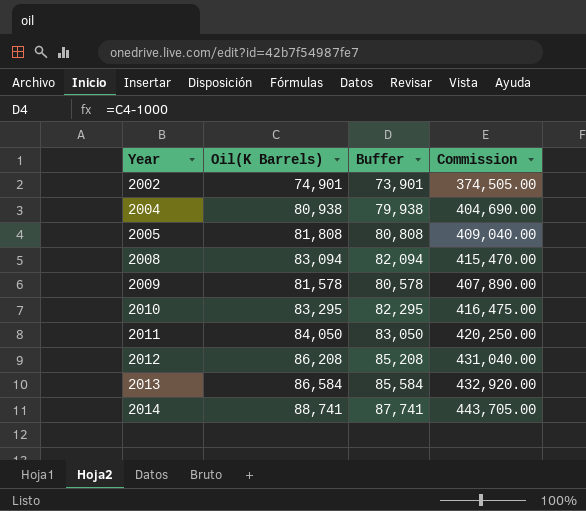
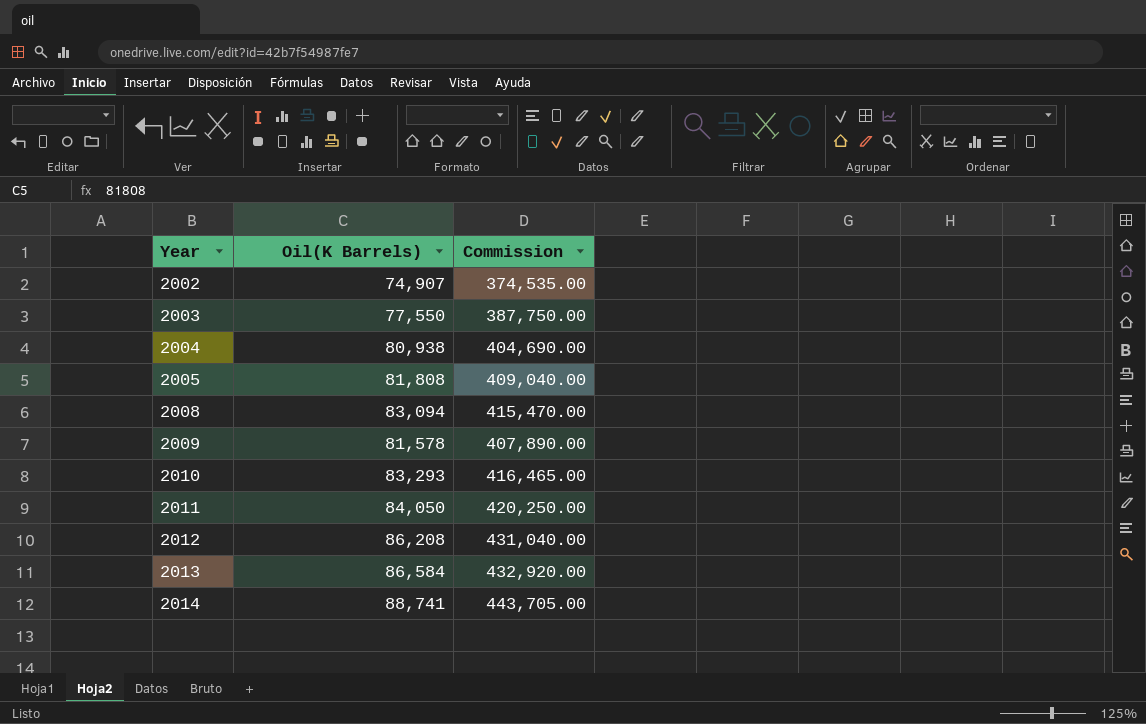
column Buffer | formula: [Oil(K Barrels)] - 1000 -> none
2002 | Oil(K Barrels): 74,901 -> 74,907
2002 | Commission: 374,505.00 -> 374,535.00
row 2003: none -> 77,550 | 387,750.00
2010 | Oil(K Barrels): 83,295 -> 83,293
2010 | Commission: 416,475.00 -> 416,465.00

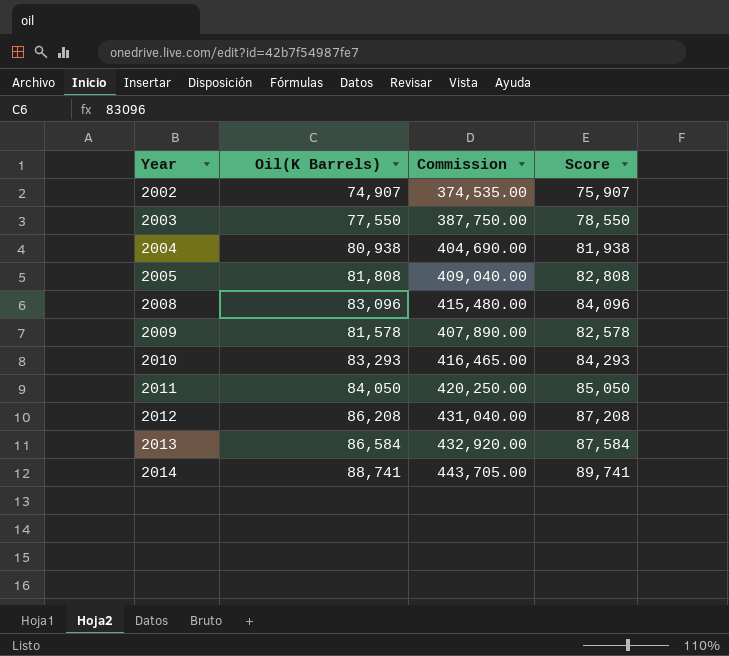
column Score | formula: none -> [Oil(K Barrels)] + 1000
2008 | Oil(K Barrels): 83,094 -> 83,096
2008 | Commission: 415,470.00 -> 415,480.00

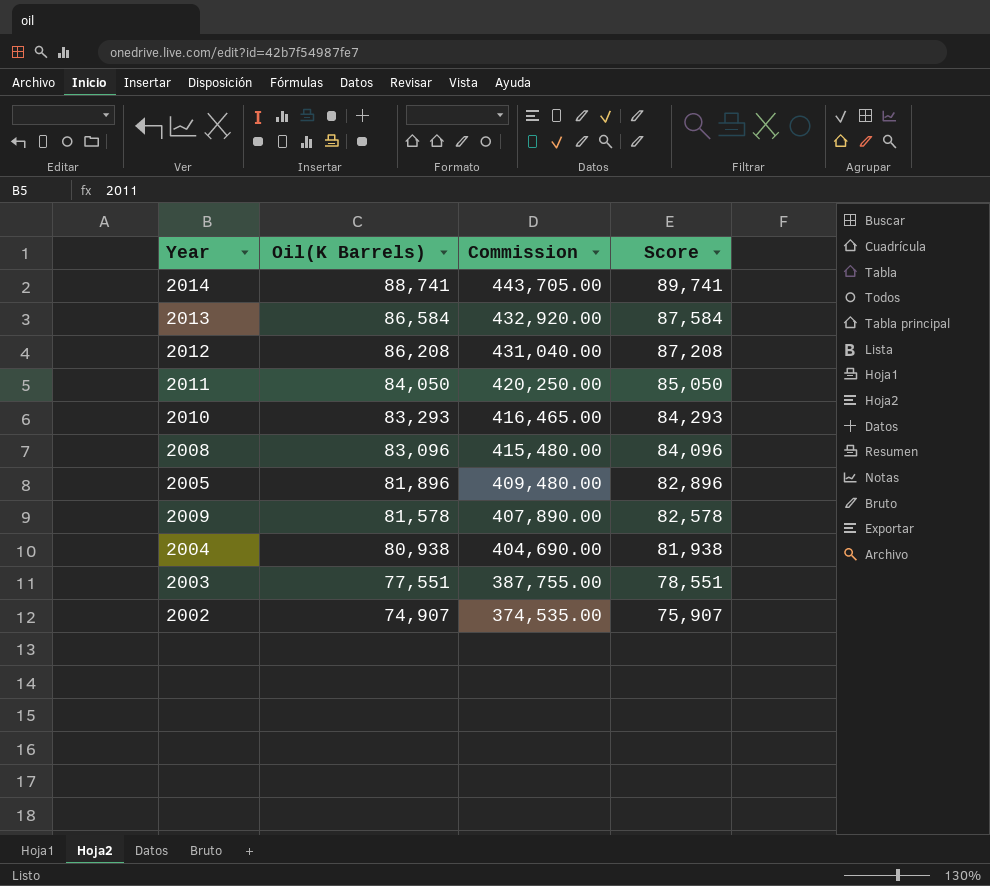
row order: Year ascending -> Oil(K Barrels) descending
2005 | Oil(K Barrels): 81,808 -> 81,896
2005 | Commission: 409,040.00 -> 409,480.00
2005 | Score: 82,808 -> 82,896
2003 | Oil(K Barrels): 77,550 -> 77,551
2003 | Commission: 387,750.00 -> 387,755.00
2003 | Score: 78,550 -> 78,551

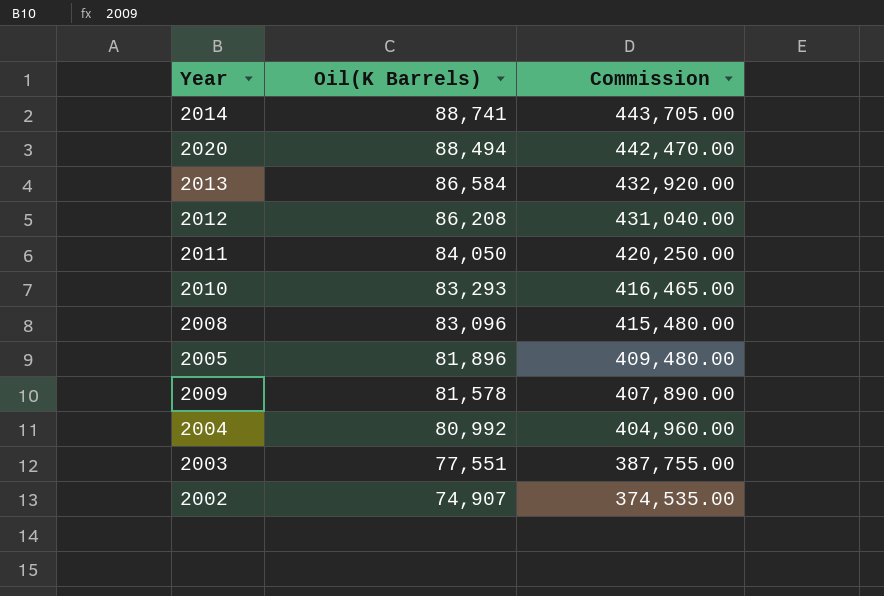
column Score | formula: [Oil(K Barrels)] + 1000 -> none
row 2020: none -> 88,494 | 442,470.00
2004 | Oil(K Barrels): 80,938 -> 80,992
2004 | Commission: 404,690.00 -> 404,960.00

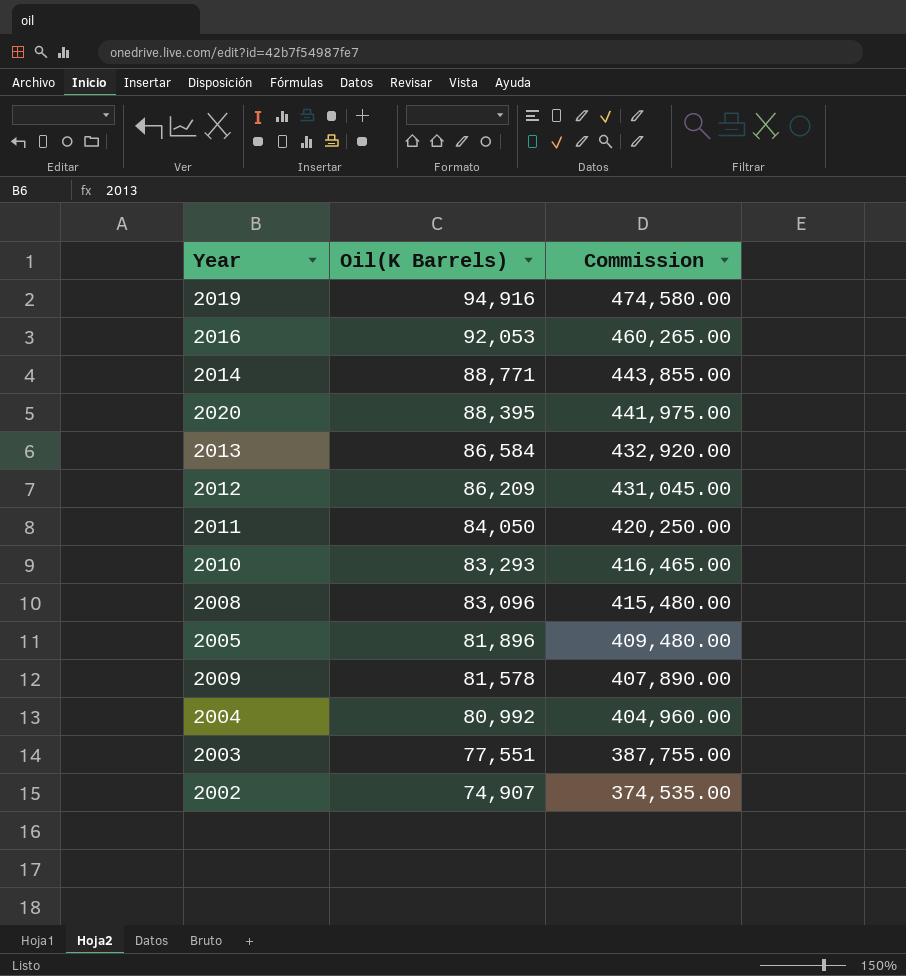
row 2019: none -> 94,916 | 474,580.00
row 2016: none -> 92,053 | 460,265.00
2014 | Oil(K Barrels): 88,741 -> 88,771
2014 | Commission: 443,705.00 -> 443,855.00
2020 | Oil(K Barrels): 88,494 -> 88,395
2020 | Commission: 442,470.00 -> 441,975.00
2012 | Oil(K Barrels): 86,208 -> 86,209
2012 | Commission: 431,040.00 -> 431,045.00

